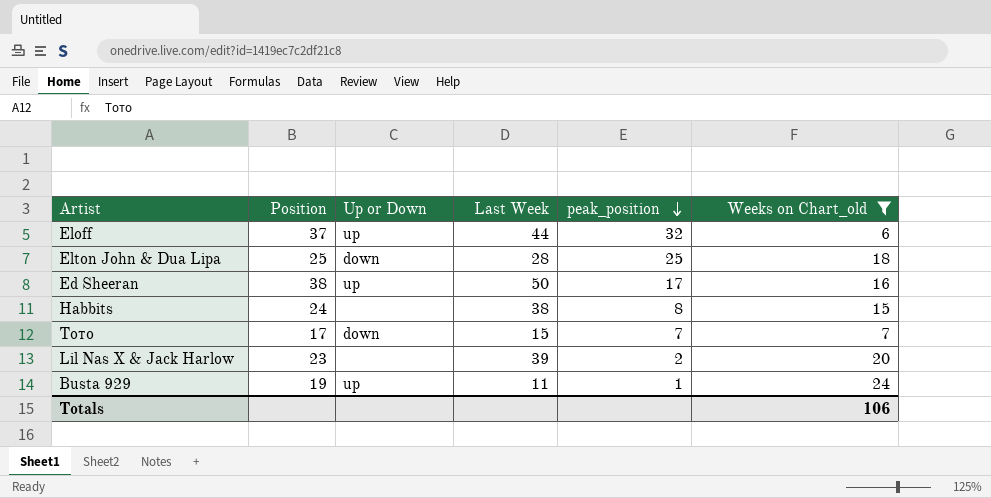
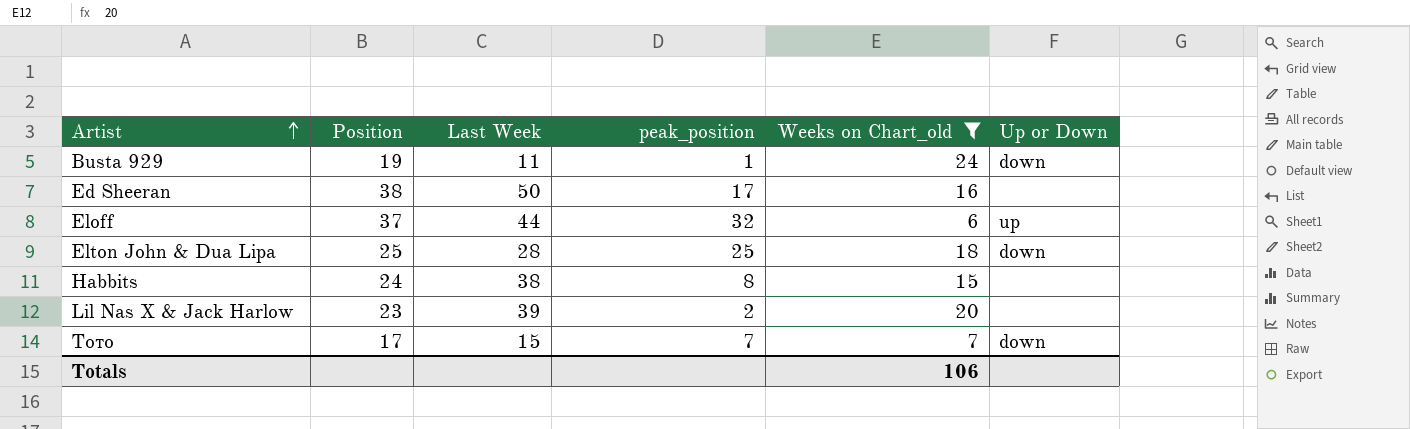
row order: peak_position descending -> Artist ascending
column Up or Down | position: 3 -> 6
Busta 929 | Up or Down: up -> down
Ed Sheeran | Up or Down: up -> none

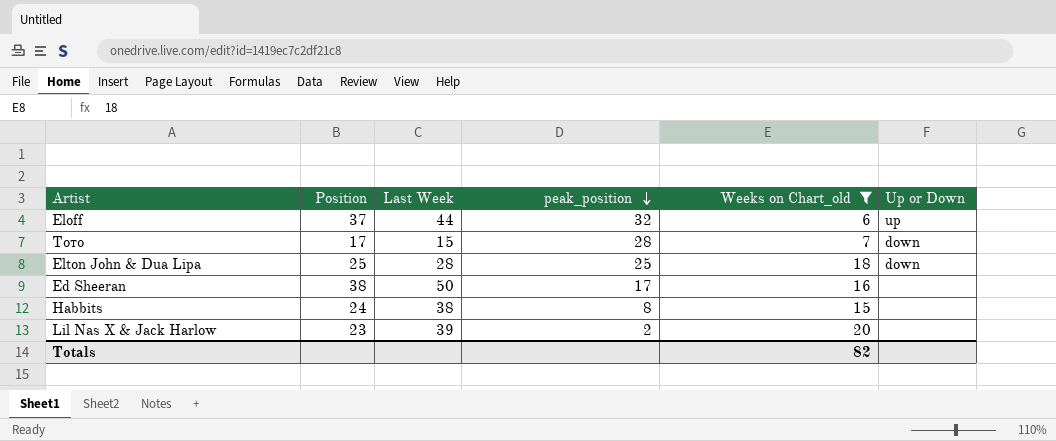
row order: Artist ascending -> peak_position descending
row Busta 929: 19 | 11 | 1 | 24 | down -> none
Тото | peak_position: 7 -> 28
Totals | Weeks on Chart_old: 106 -> 82

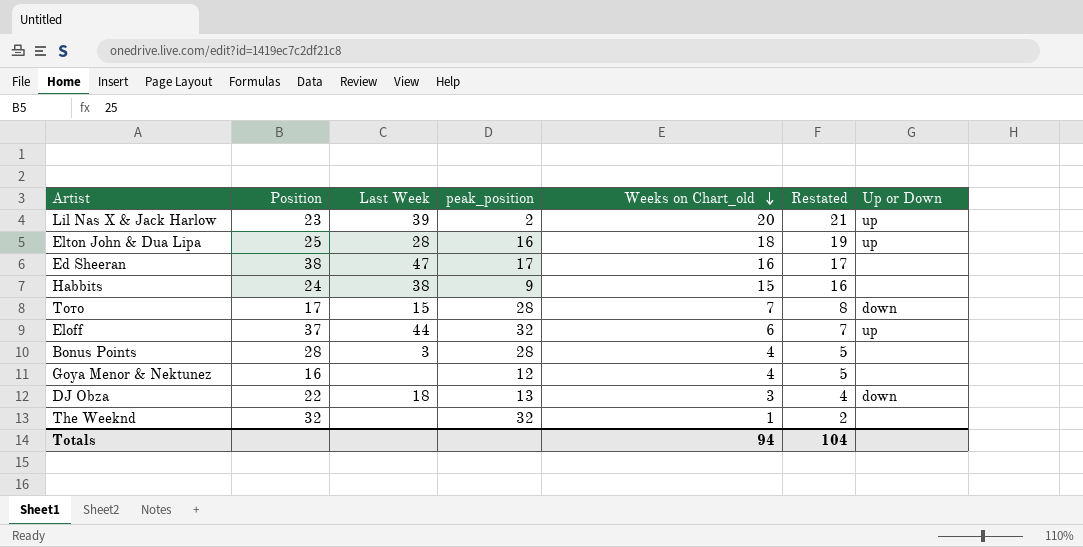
filter: Weeks on Chart_old >= 6 -> none
row order: peak_position descending -> Weeks on Chart_old descending
column Restated | formula: none -> [Weeks on Chart_old] + 1
Lil Nas X & Jack Harlow | Up or Down: none -> up
Elton John & Dua Lipa | peak_position: 25 -> 16
Elton John & Dua Lipa | Up or Down: down -> up
Ed Sheeran | Last Week: 50 -> 47
Habbits | peak_position: 8 -> 9
Totals | Weeks on Chart_old: 82 -> 94

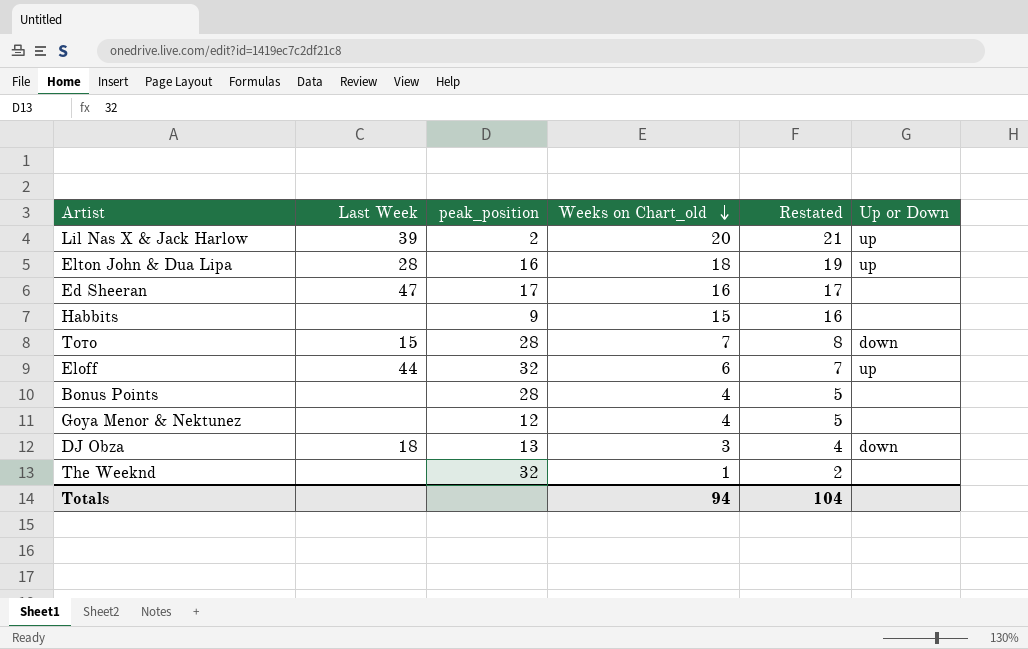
column Position | position: 2 -> none
Habbits | Last Week: 38 -> none
Bonus Points | Last Week: 3 -> none

